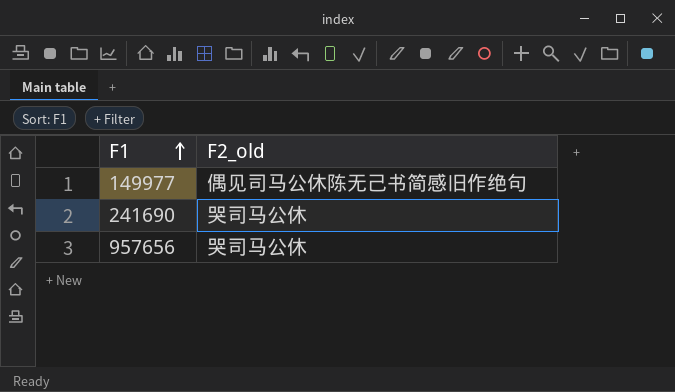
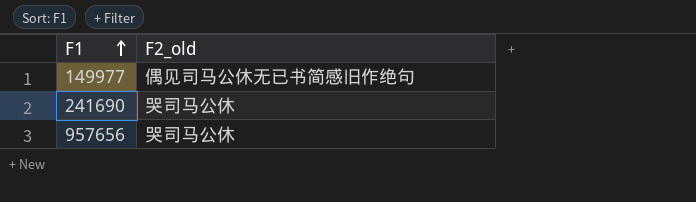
149977 | F2_old: 偶见司马公休陈无己书简感旧作绝句 -> 偶见司马公休无已书简感旧作绝句

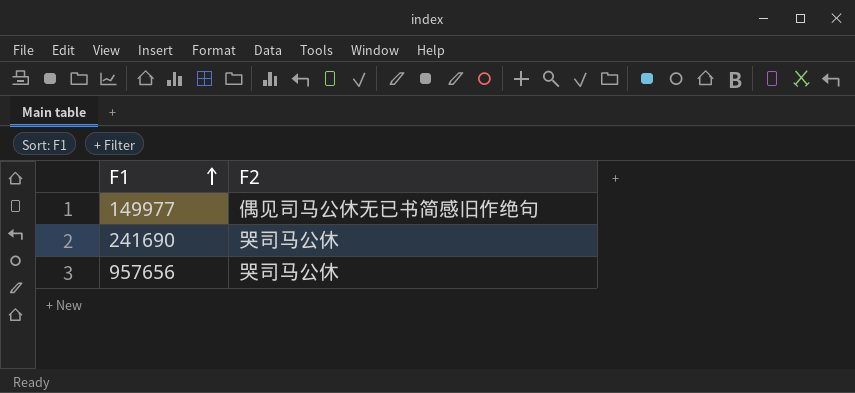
column name: F2_old -> F2

